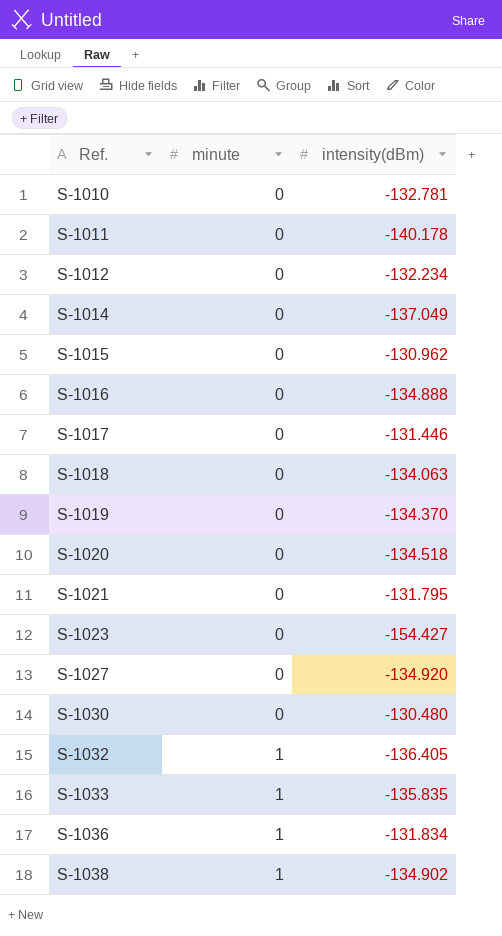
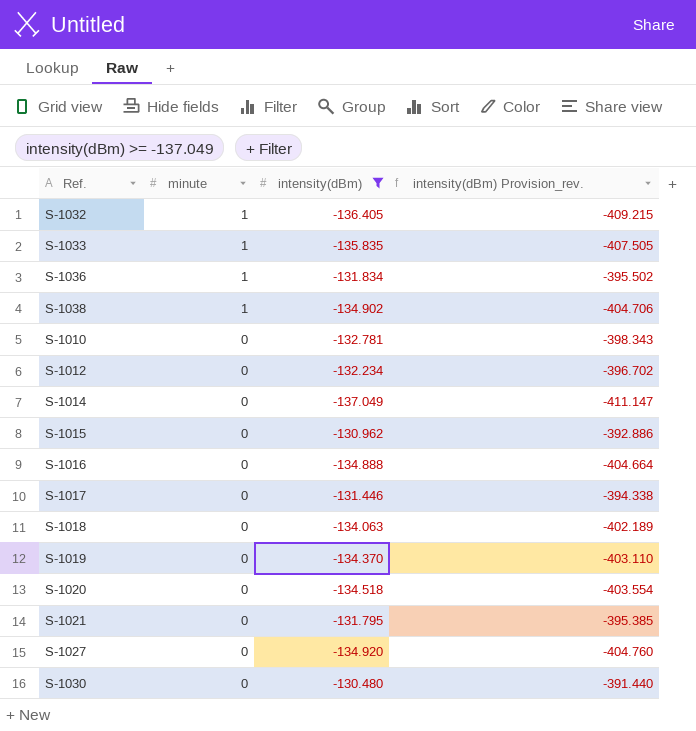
filter: none -> intensity(dBm) >= -137.049
row order: Ref. ascending -> minute descending
column intensity(dBm) Provision_rev. | formula: none -> [intensity(dBm)] * 3

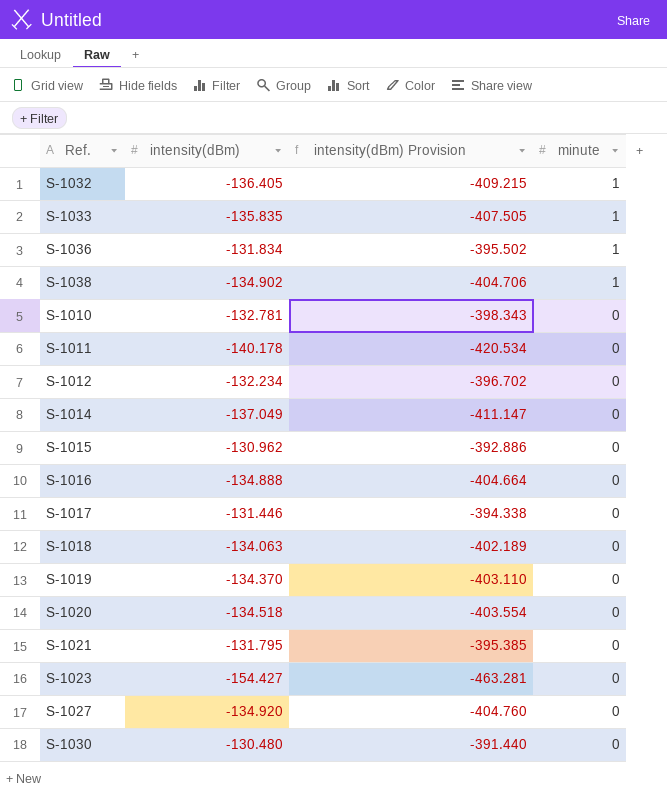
filter: intensity(dBm) >= -137.049 -> none
column name: intensity(dBm) Provision_rev. -> intensity(dBm) Provision
column minute | position: 2 -> 4

